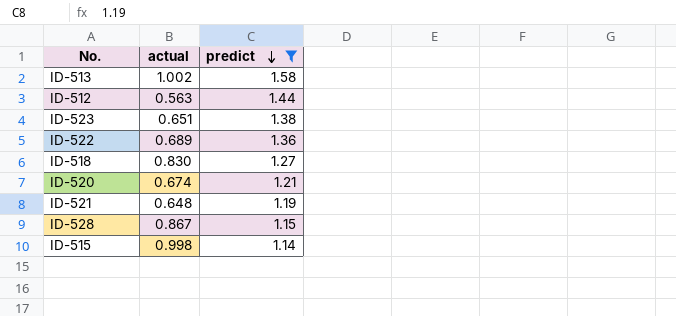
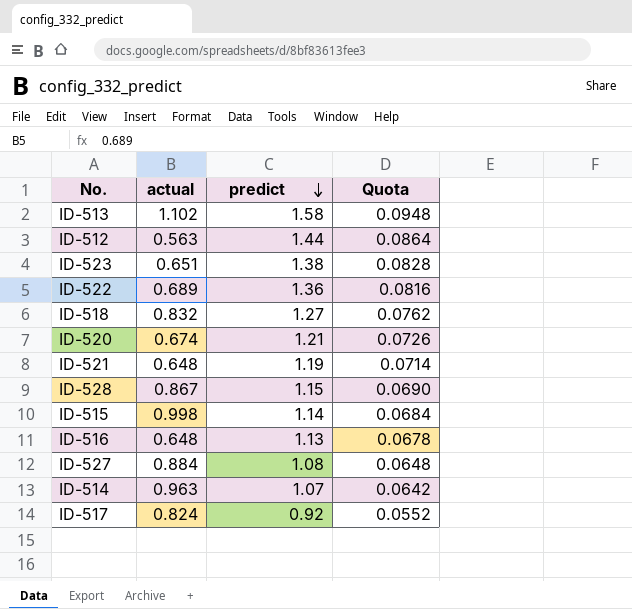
filter: predict >= 1.14 -> none
column Quota | formula: none -> [predict] * 0.06
ID-513 | actual: 1.002 -> 1.102
ID-518 | actual: 0.830 -> 0.832

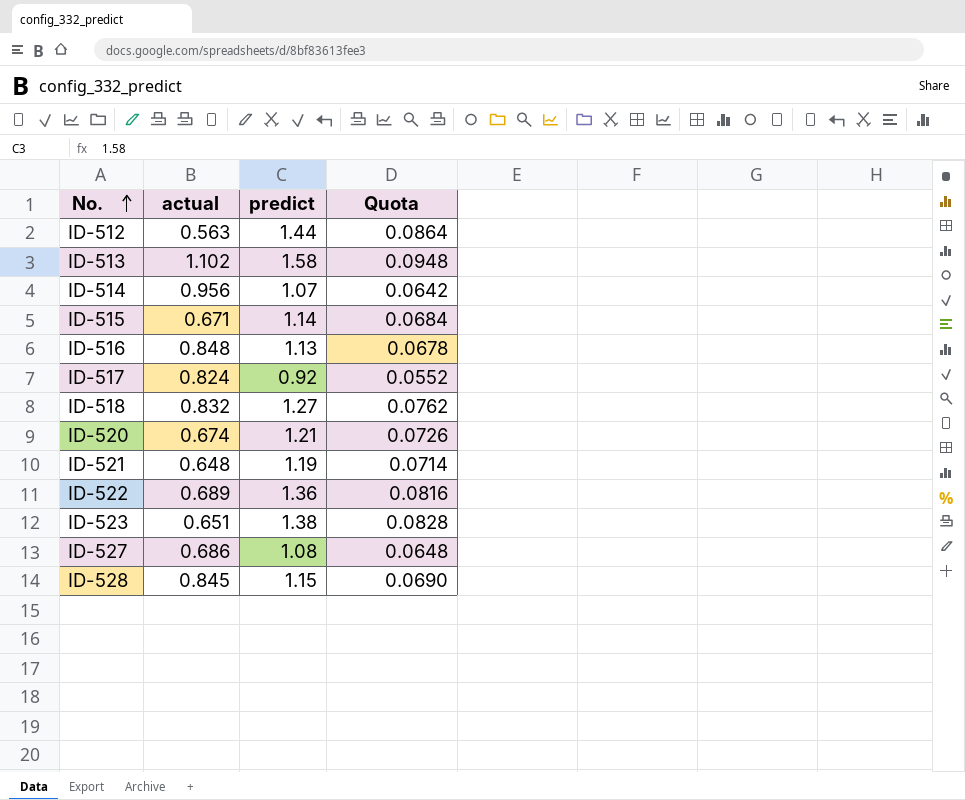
row order: predict descending -> No. ascending
ID-514 | actual: 0.963 -> 0.956
ID-515 | actual: 0.998 -> 0.671
ID-516 | actual: 0.648 -> 0.848
ID-527 | actual: 0.884 -> 0.686
ID-528 | actual: 0.867 -> 0.845

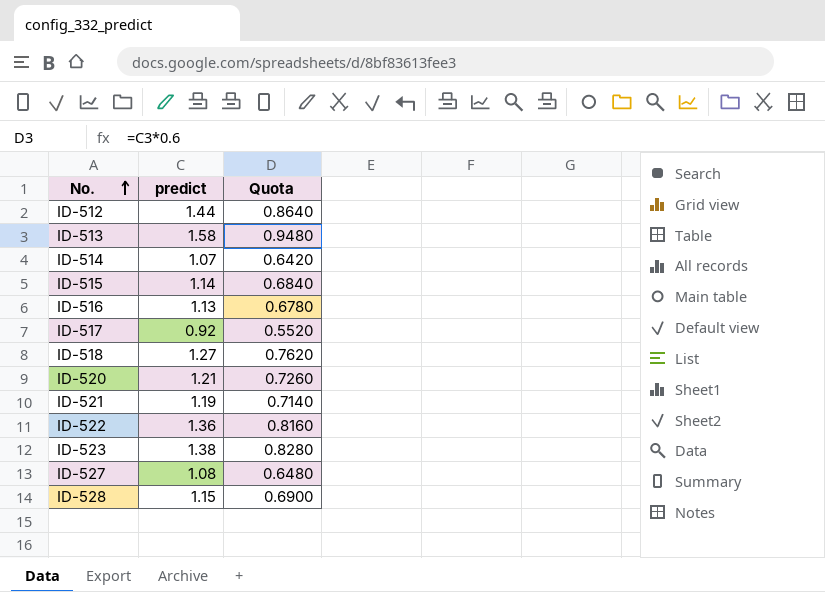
column actual | position: 2 -> none
column Quota | formula: [predict] * 0.06 -> [predict] * 0.6

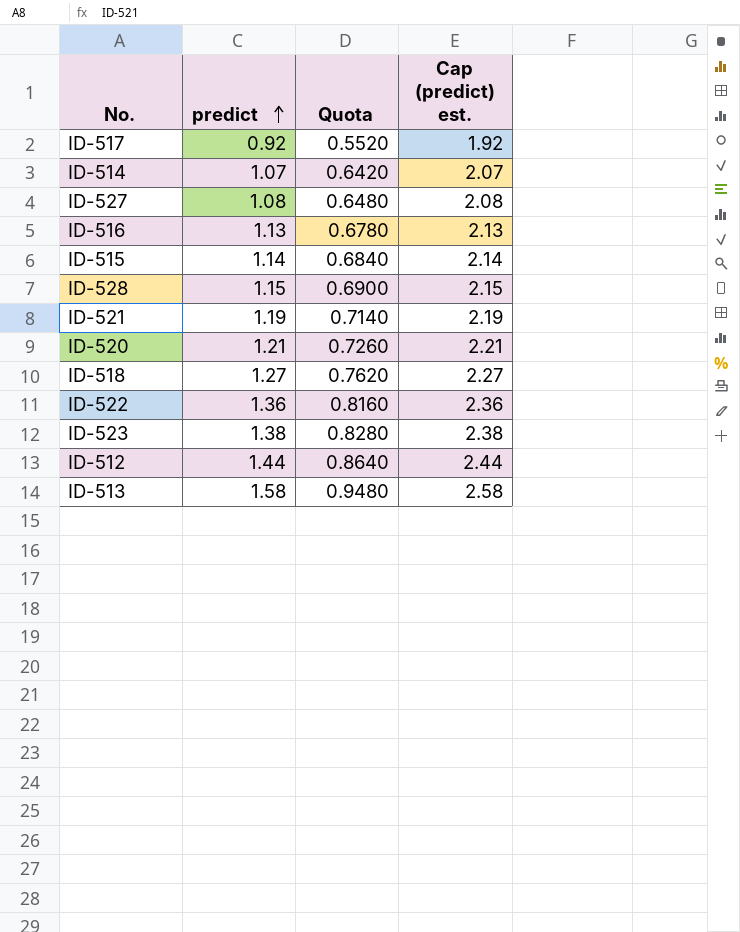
row order: No. ascending -> predict ascending
column Cap (predict) est. | formula: none -> [predict] + 1

